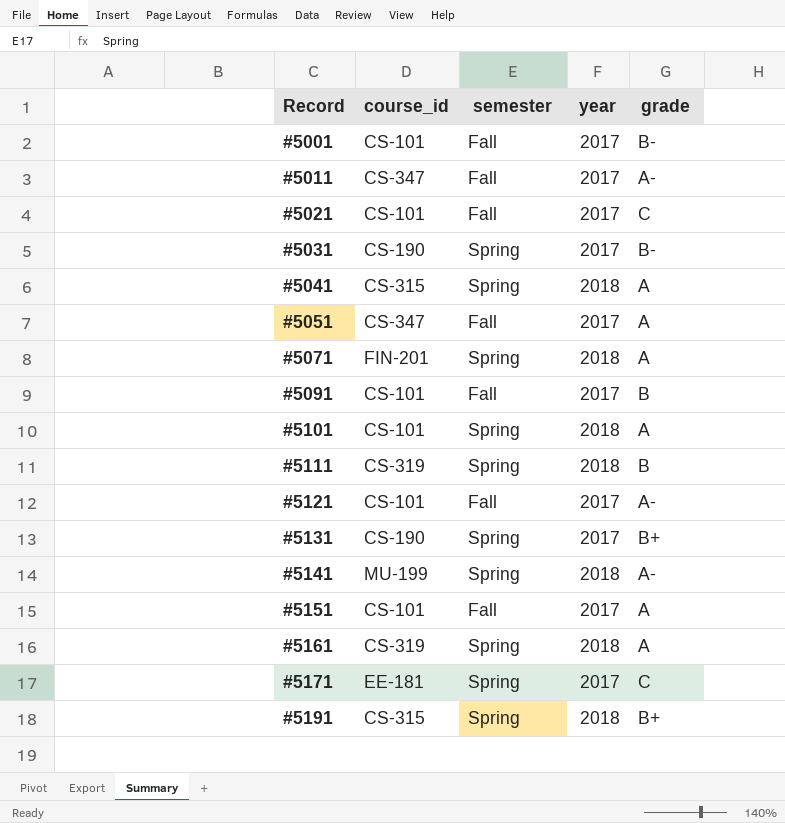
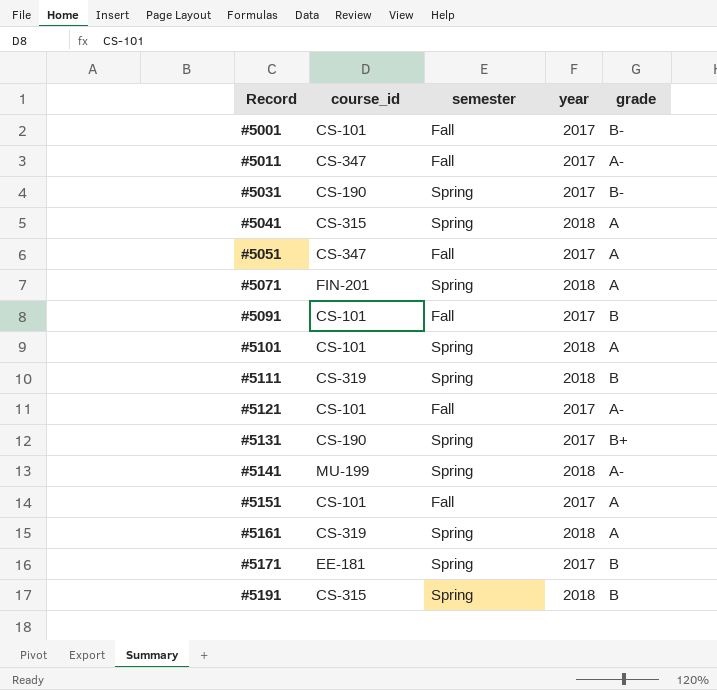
row #5021: CS-101 | Fall | 2017 | C -> none
#5171 | grade: C -> B
#5191 | grade: B+ -> B

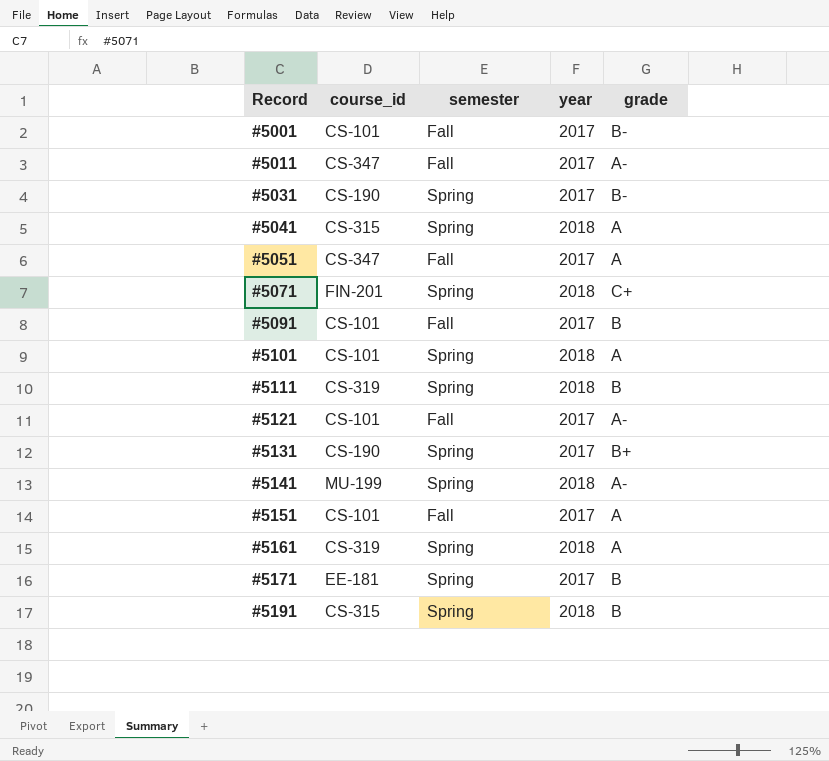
#5071 | grade: A -> C+

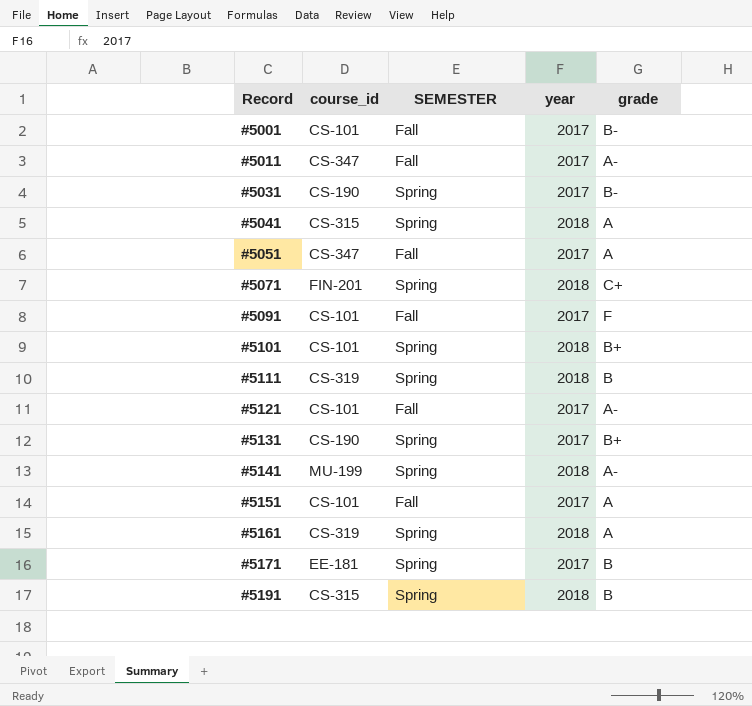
column name: semester -> SEMESTER
#5091 | grade: B -> F
#5101 | grade: A -> B+

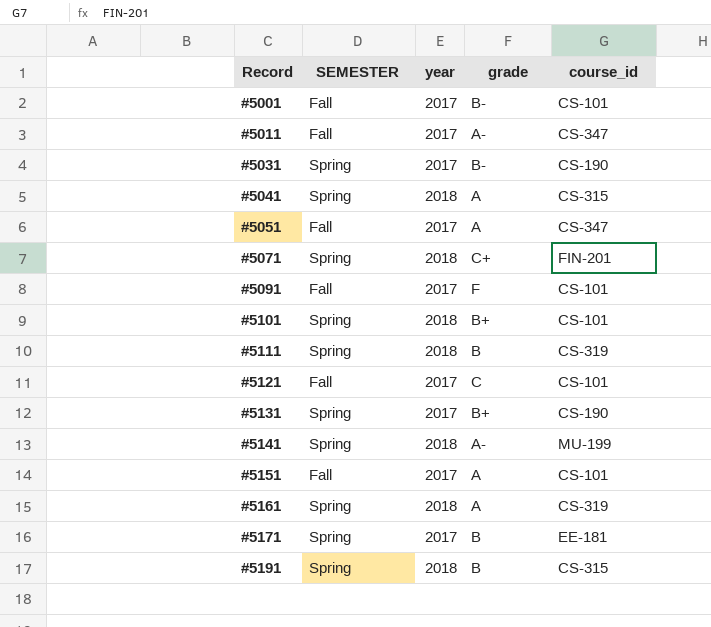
column course_id | position: 2 -> 5
#5121 | grade: A- -> C

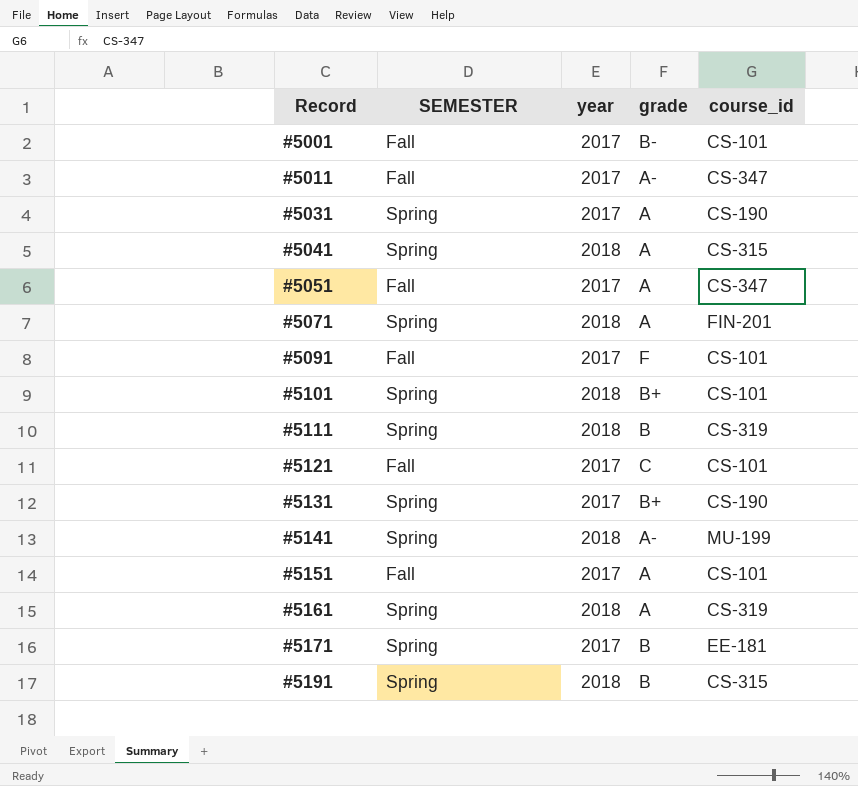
#5031 | grade: B- -> A
#5071 | grade: C+ -> A

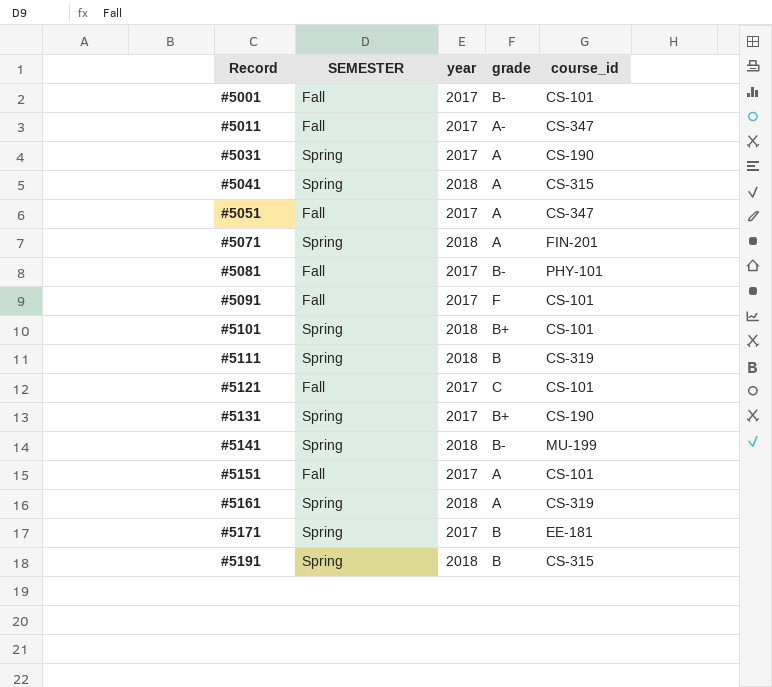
row #5081: none -> Fall | 2017 | B- | PHY-101
#5141 | grade: A- -> B-

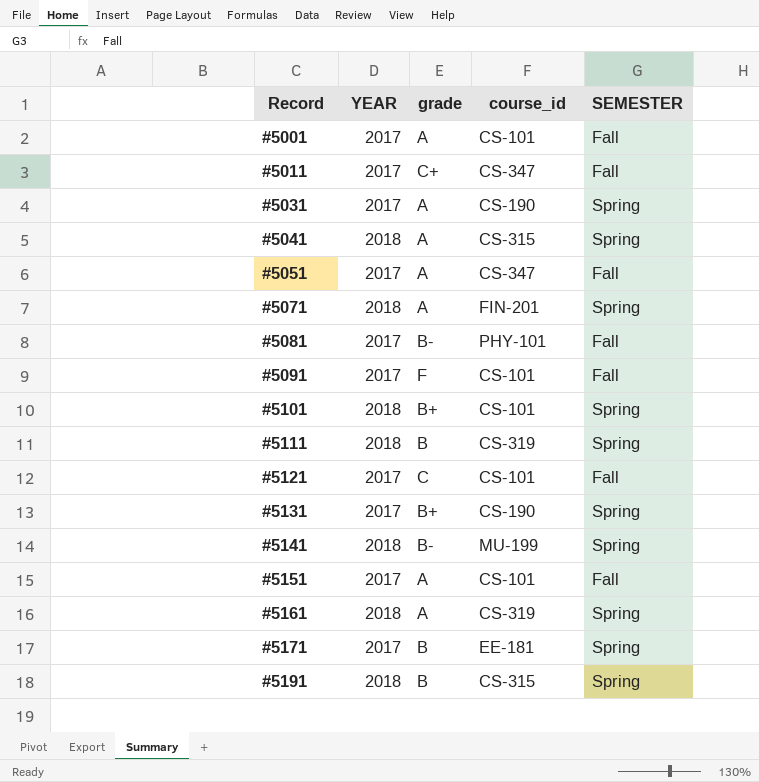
column name: year -> YEAR
column SEMESTER | position: 2 -> 5
#5001 | grade: B- -> A
#5011 | grade: A- -> C+

